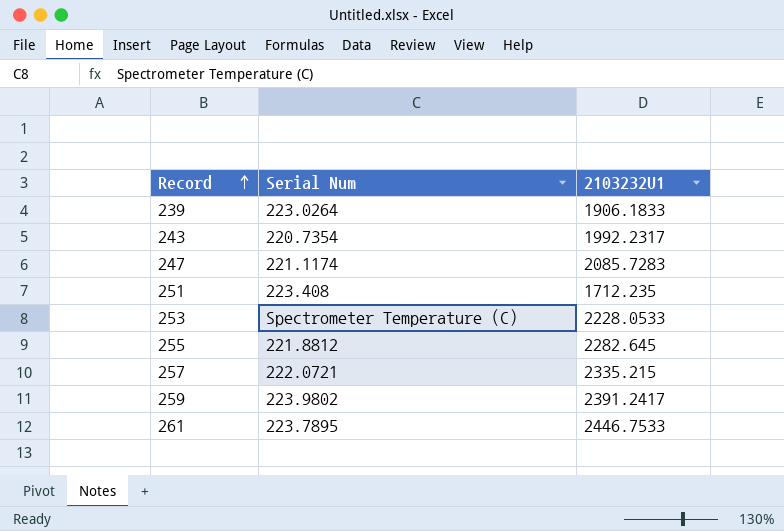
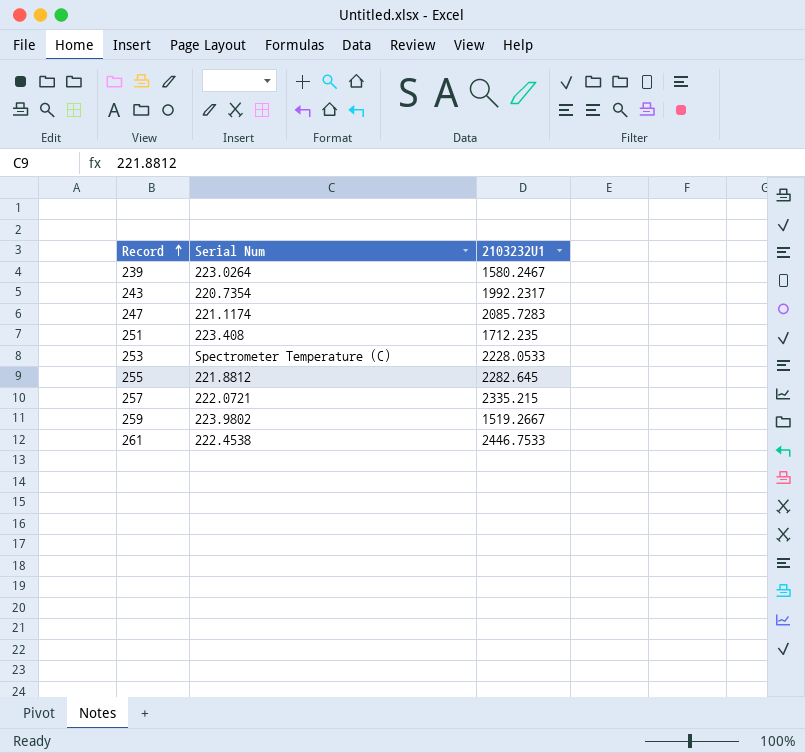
239 | 2103232U1: 1906.1833 -> 1580.2467
259 | 2103232U1: 2391.2417 -> 1519.2667
261 | Serial Num: 223.7895 -> 222.4538

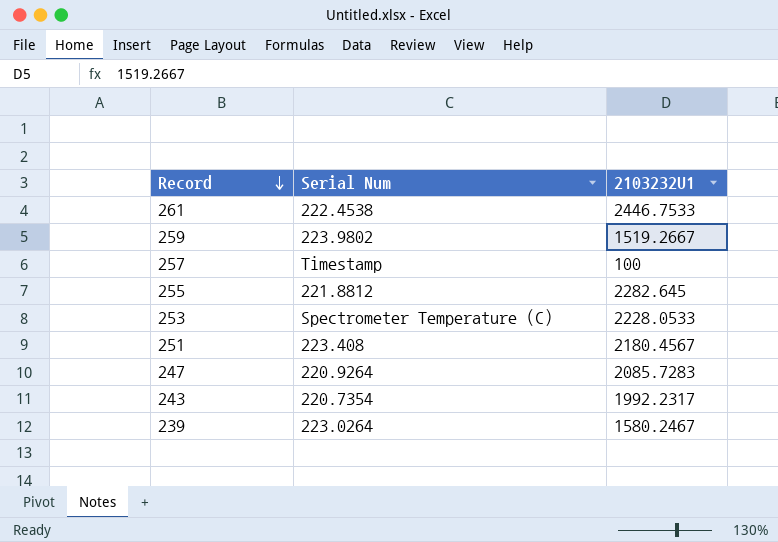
row order: Record ascending -> Record descending
257 | Serial Num: 222.0721 -> Timestamp
257 | 2103232U1: 2335.215 -> 100
251 | 2103232U1: 1712.235 -> 2180.4567
247 | Serial Num: 221.1174 -> 220.9264

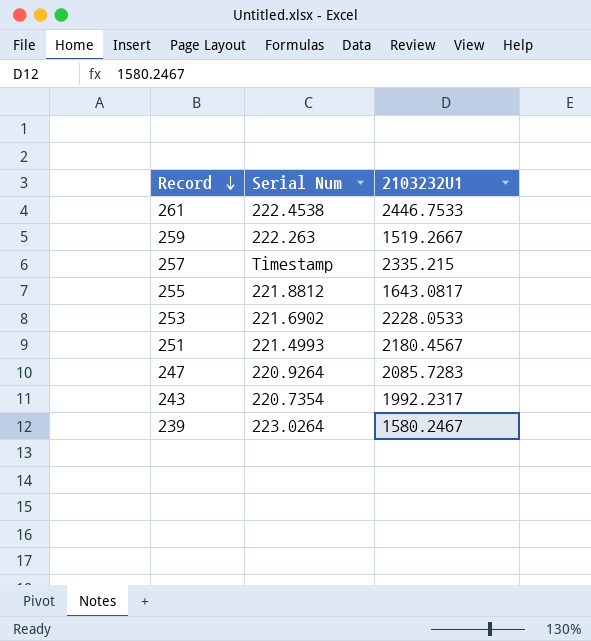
259 | Serial Num: 223.9802 -> 222.263
257 | 2103232U1: 100 -> 2335.215
255 | 2103232U1: 2282.645 -> 1643.0817
253 | Serial Num: Spectrometer Temperature (C) -> 221.6902
251 | Serial Num: 223.408 -> 221.4993

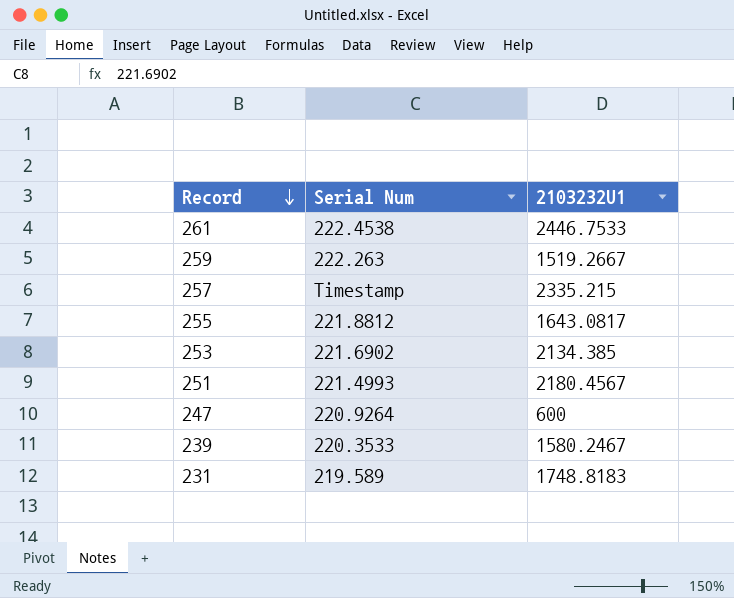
row 243: 220.7354 | 1992.2317 -> none
253 | 2103232U1: 2228.0533 -> 2134.385
247 | 2103232U1: 2085.7283 -> 600
239 | Serial Num: 223.0264 -> 220.3533
row 231: none -> 219.589 | 1748.8183

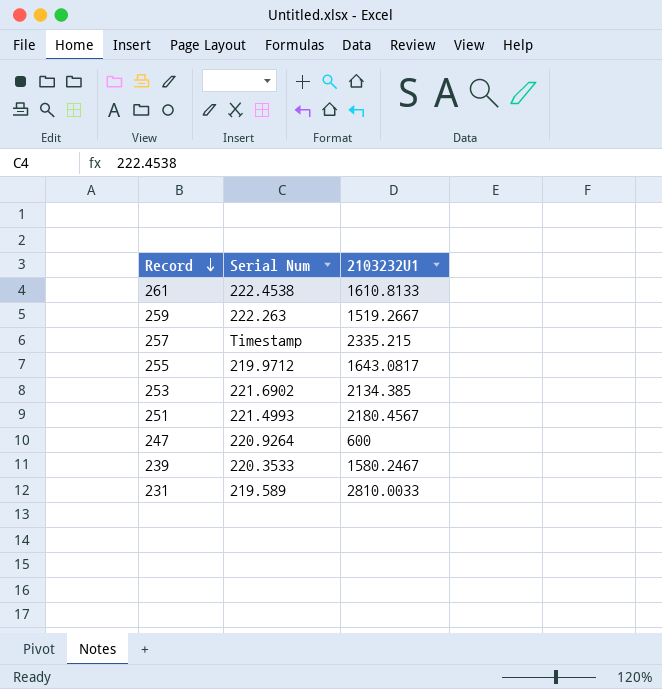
261 | 2103232U1: 2446.7533 -> 1610.8133
255 | Serial Num: 221.8812 -> 219.9712
231 | 2103232U1: 1748.8183 -> 2810.0033

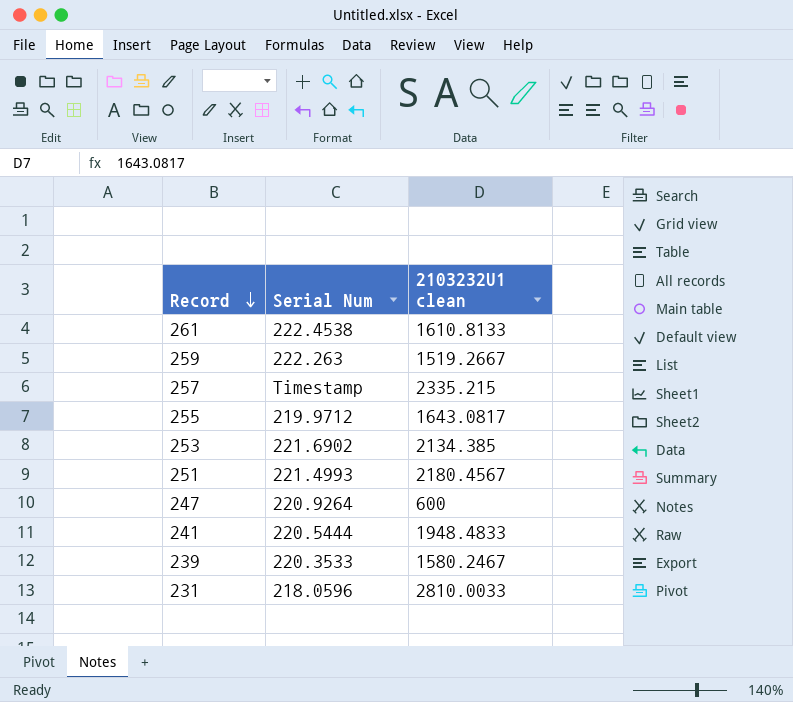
column name: 2103232U1 -> 2103232U1 clean
row 241: none -> 220.5444 | 1948.4833
231 | Serial Num: 219.589 -> 218.0596

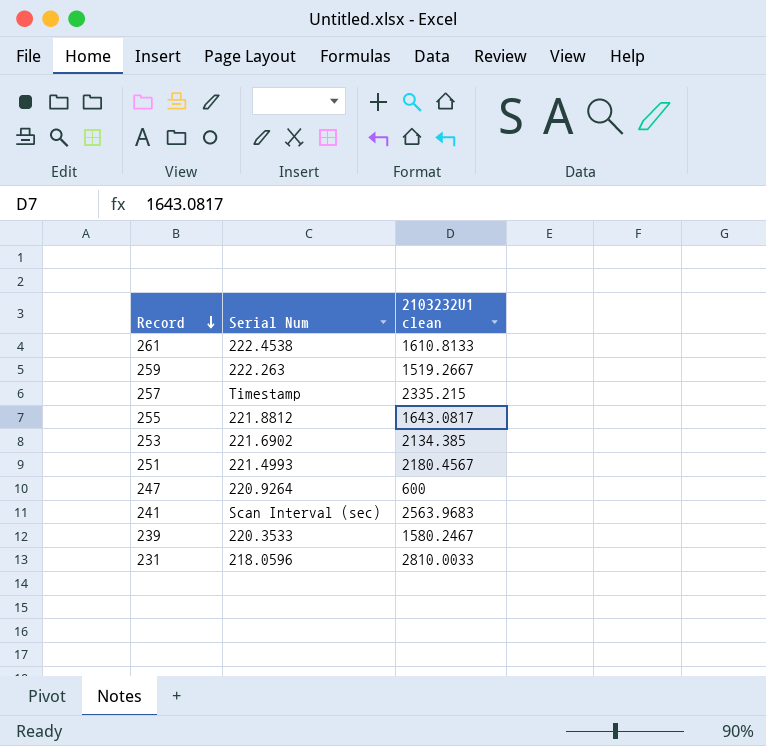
255 | Serial Num: 219.9712 -> 221.8812
241 | Serial Num: 220.5444 -> Scan Interval (sec)
241 | 2103232U1 clean: 1948.4833 -> 2563.9683

